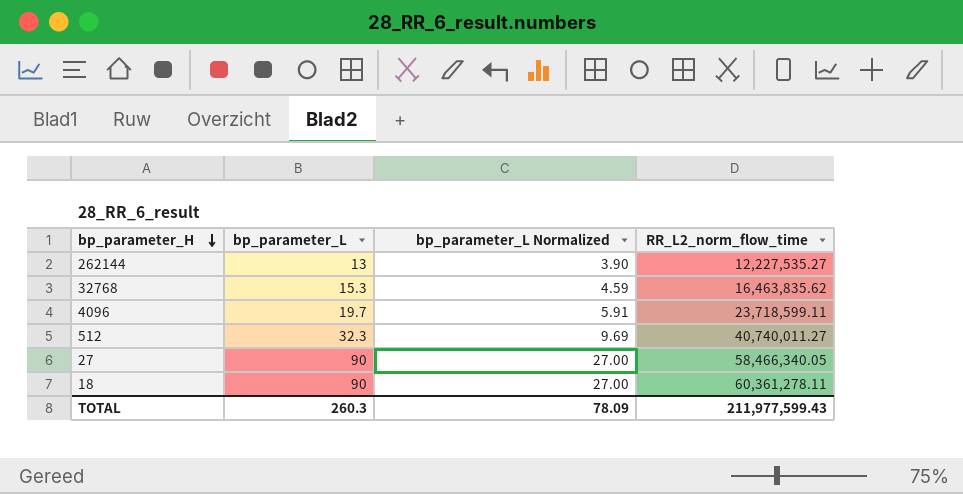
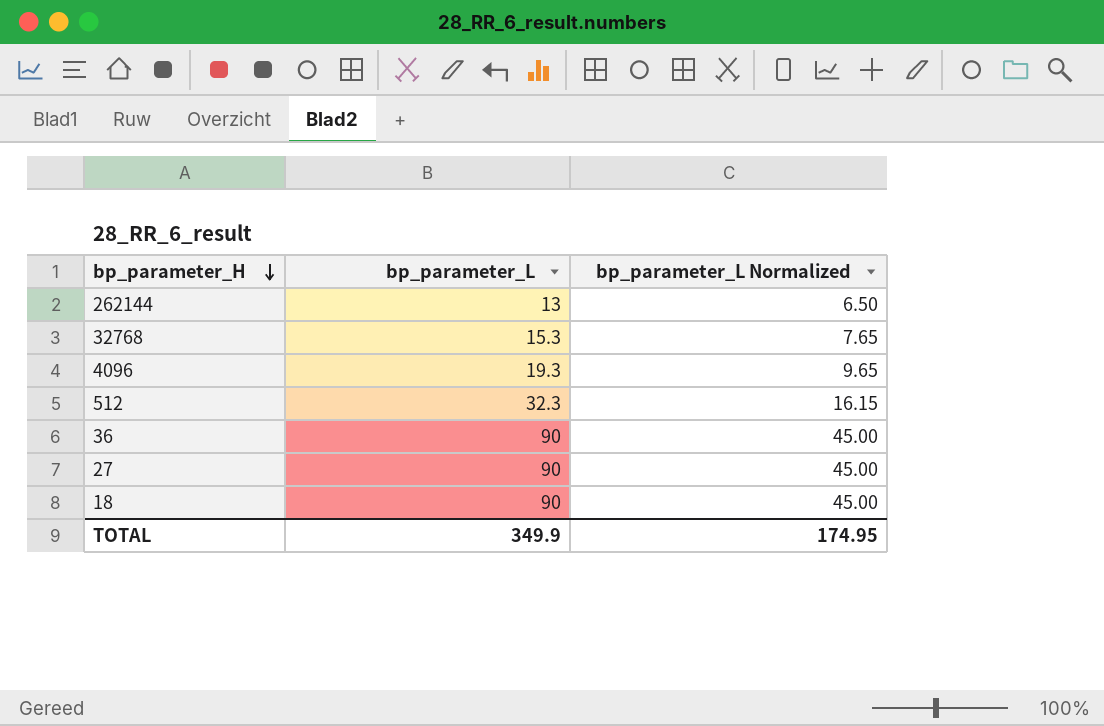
column RR_L2_norm_flow_time | position: 4 -> none
column bp_parameter_L Normalized | formula: [bp_parameter_L] * 0.3 -> [bp_parameter_L] * 0.5
4096 | bp_parameter_L: 19.7 -> 19.3
row 36: none -> 90 | 45.00
TOTAL | bp_parameter_L: 260.3 -> 349.9
TOTAL | bp_parameter_L Normalized: 78.09 -> 174.95

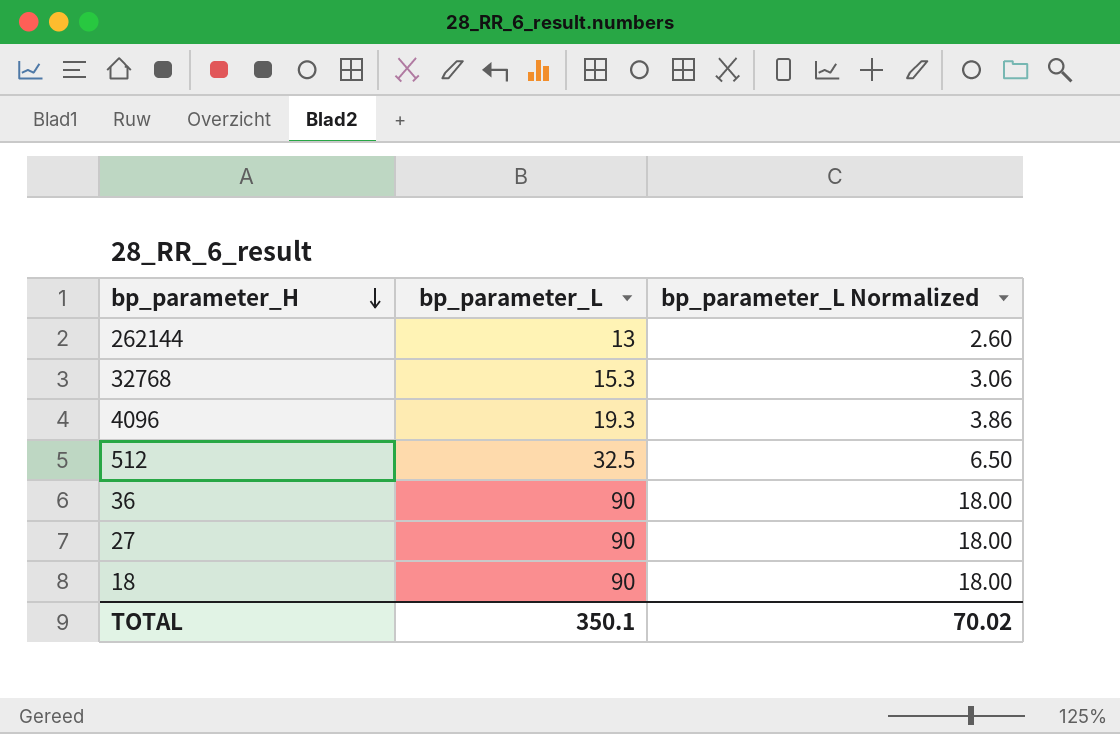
column bp_parameter_L Normalized | formula: [bp_parameter_L] * 0.5 -> [bp_parameter_L] * 0.2
512 | bp_parameter_L: 32.3 -> 32.5
TOTAL | bp_parameter_L: 349.9 -> 350.1
TOTAL | bp_parameter_L Normalized: 174.95 -> 70.02

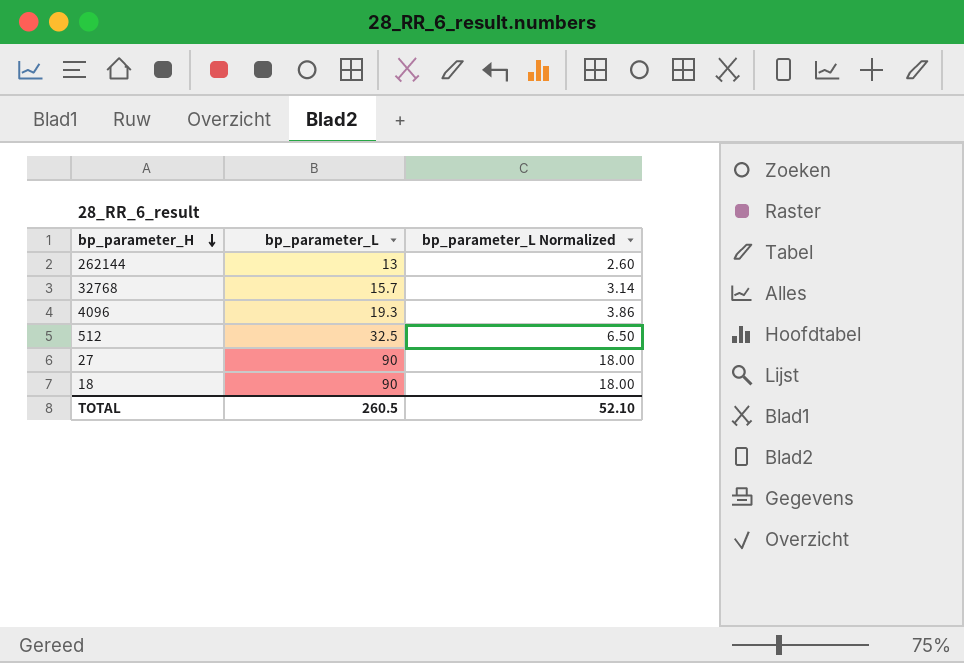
row 36: 90 | 18.00 -> none
32768 | bp_parameter_L: 15.3 -> 15.7
32768 | bp_parameter_L Normalized: 3.06 -> 3.14
TOTAL | bp_parameter_L: 350.1 -> 260.5
TOTAL | bp_parameter_L Normalized: 70.02 -> 52.10

